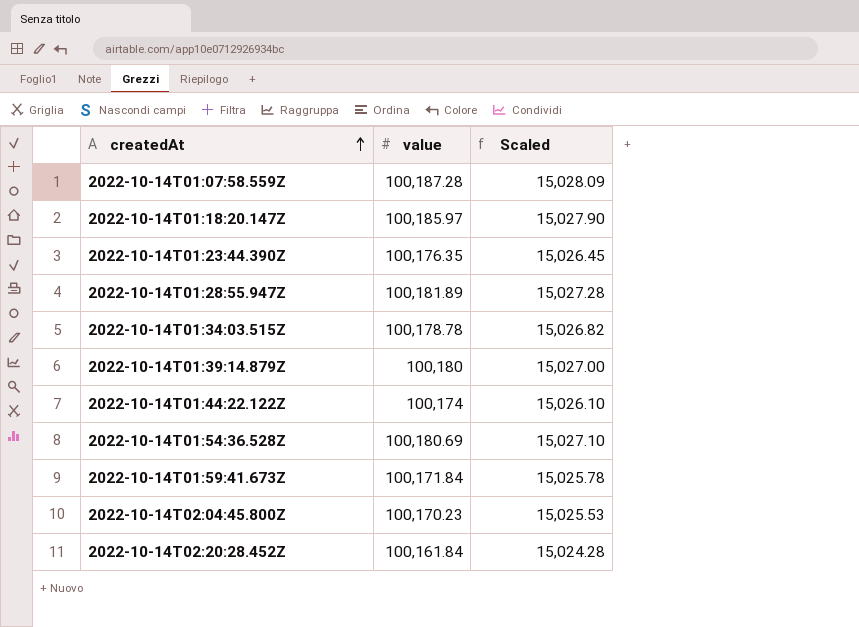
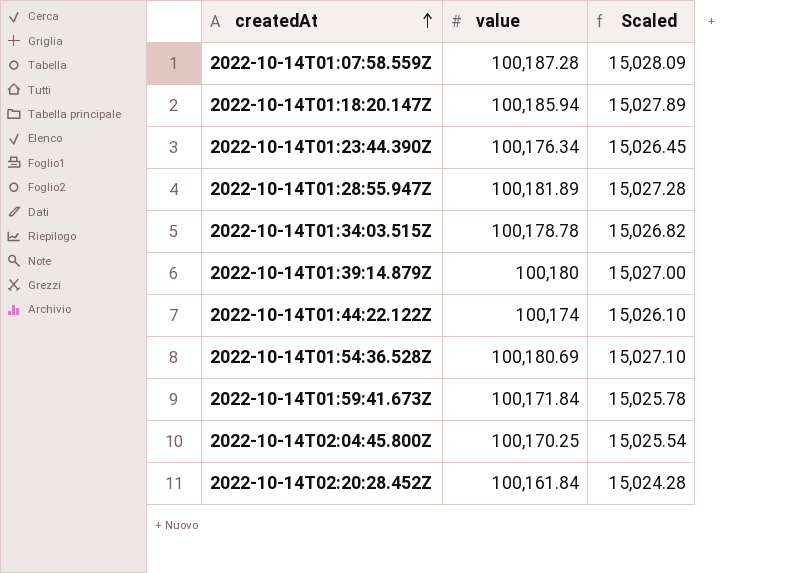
2022-10-14T01:18:20.147Z | value: 100,185.97 -> 100,185.94
2022-10-14T01:18:20.147Z | Scaled: 15,027.90 -> 15,027.89
2022-10-14T01:23:44.390Z | value: 100,176.35 -> 100,176.34
2022-10-14T02:04:45.800Z | value: 100,170.23 -> 100,170.25
2022-10-14T02:04:45.800Z | Scaled: 15,025.53 -> 15,025.54

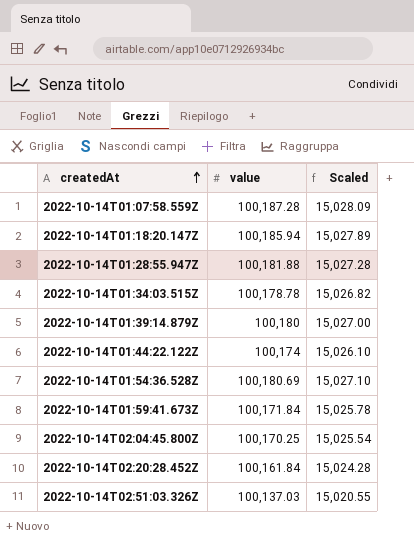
row 2022-10-14T01:23:44.390Z: 100,176.34 | 15,026.45 -> none
2022-10-14T01:28:55.947Z | value: 100,181.89 -> 100,181.88
row 2022-10-14T02:51:03.326Z: none -> 100,137.03 | 15,020.55

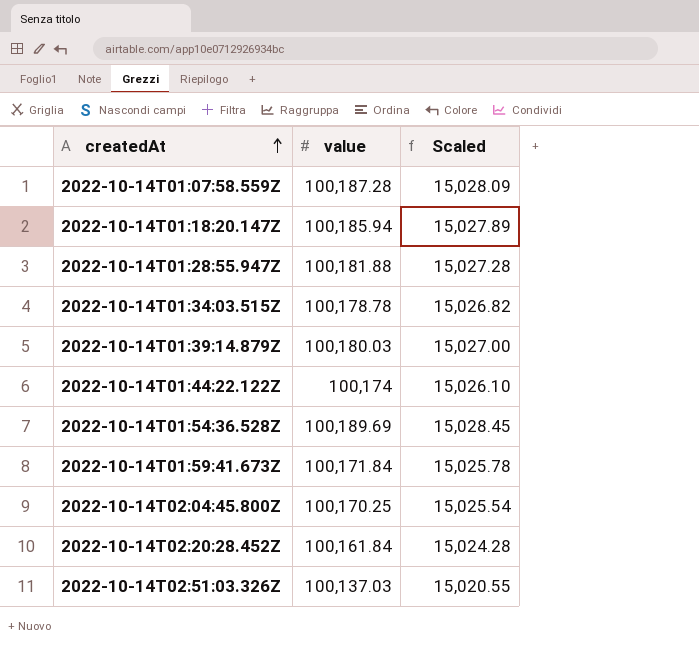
2022-10-14T01:39:14.879Z | value: 100,180 -> 100,180.03
2022-10-14T01:54:36.528Z | value: 100,180.69 -> 100,189.69
2022-10-14T01:54:36.528Z | Scaled: 15,027.10 -> 15,028.45

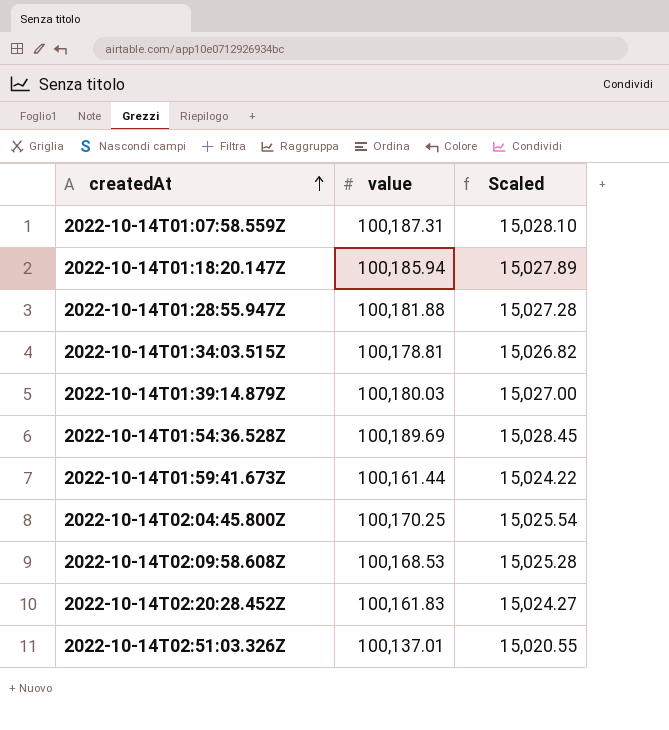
row 2022-10-14T01:44:22.122Z: 100,174 | 15,026.10 -> none
2022-10-14T01:07:58.559Z | value: 100,187.28 -> 100,187.31
2022-10-14T01:07:58.559Z | Scaled: 15,028.09 -> 15,028.10
2022-10-14T01:34:03.515Z | value: 100,178.78 -> 100,178.81
2022-10-14T01:59:41.673Z | value: 100,171.84 -> 100,161.44
2022-10-14T01:59:41.673Z | Scaled: 15,025.78 -> 15,024.22
row 2022-10-14T02:09:58.608Z: none -> 100,168.53 | 15,025.28
2022-10-14T02:20:28.452Z | value: 100,161.84 -> 100,161.83
2022-10-14T02:20:28.452Z | Scaled: 15,024.28 -> 15,024.27
2022-10-14T02:51:03.326Z | value: 100,137.03 -> 100,137.01

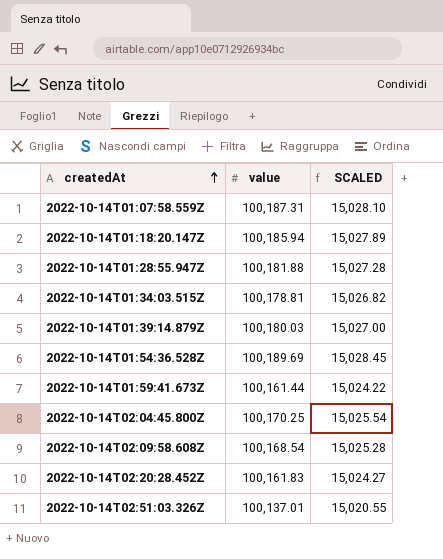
column name: Scaled -> SCALED
2022-10-14T02:09:58.608Z | value: 100,168.53 -> 100,168.54

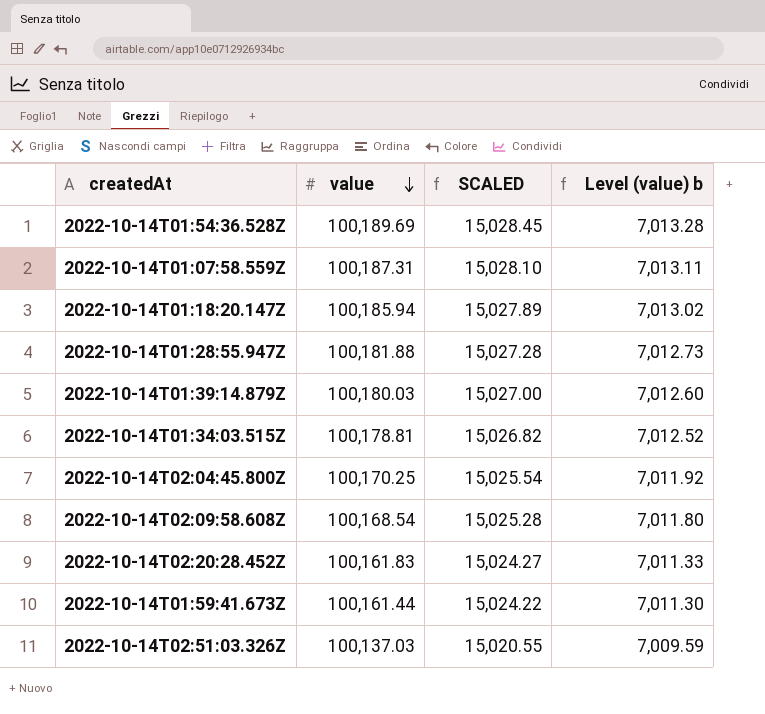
row order: createdAt ascending -> value descending
column Level (value) b | formula: none -> [value] * 0.07
2022-10-14T02:51:03.326Z | value: 100,137.01 -> 100,137.03

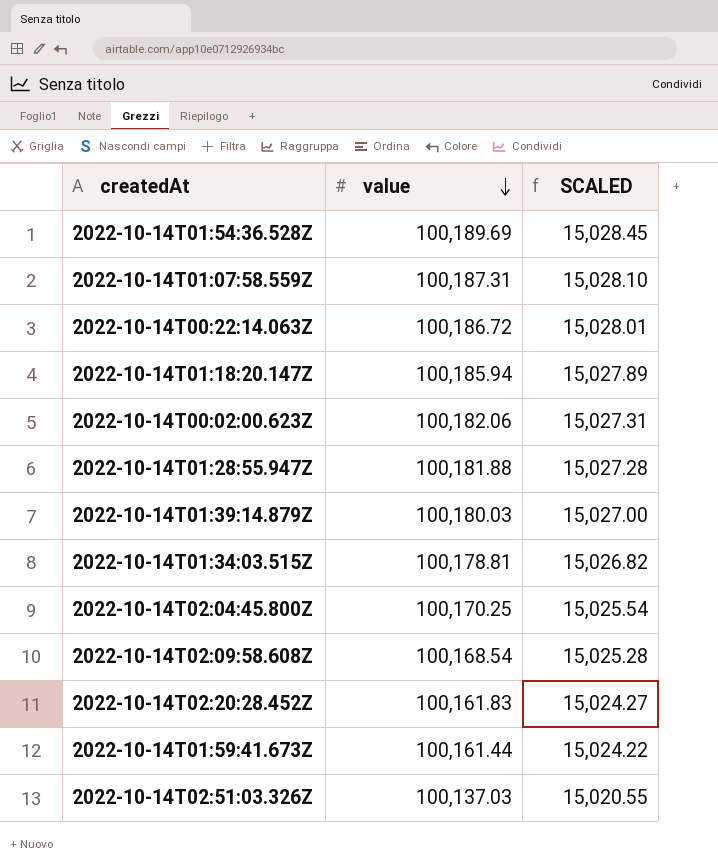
column Level (value) b | formula: [value] * 0.07 -> none
row 2022-10-14T00:22:14.063Z: none -> 100,186.72 | 15,028.01
row 2022-10-14T00:02:00.623Z: none -> 100,182.06 | 15,027.31

